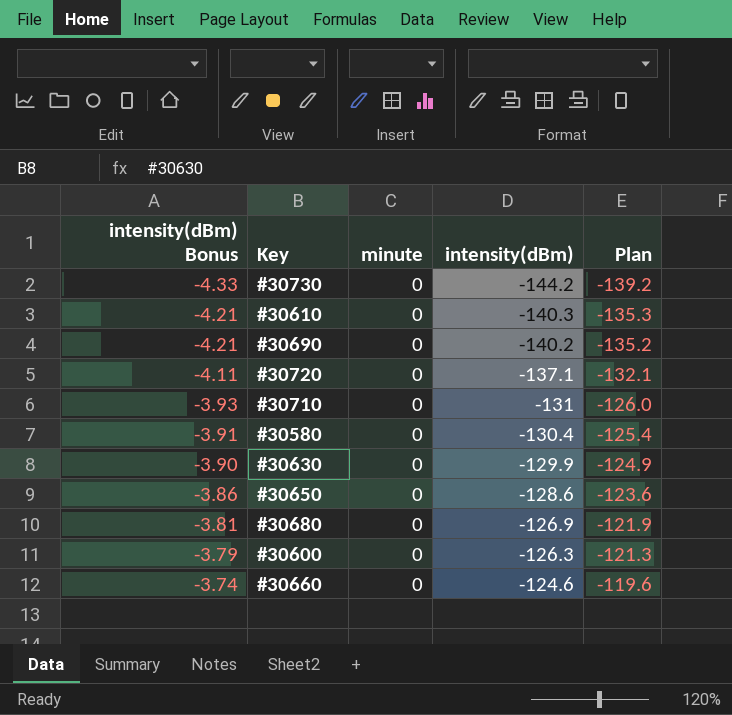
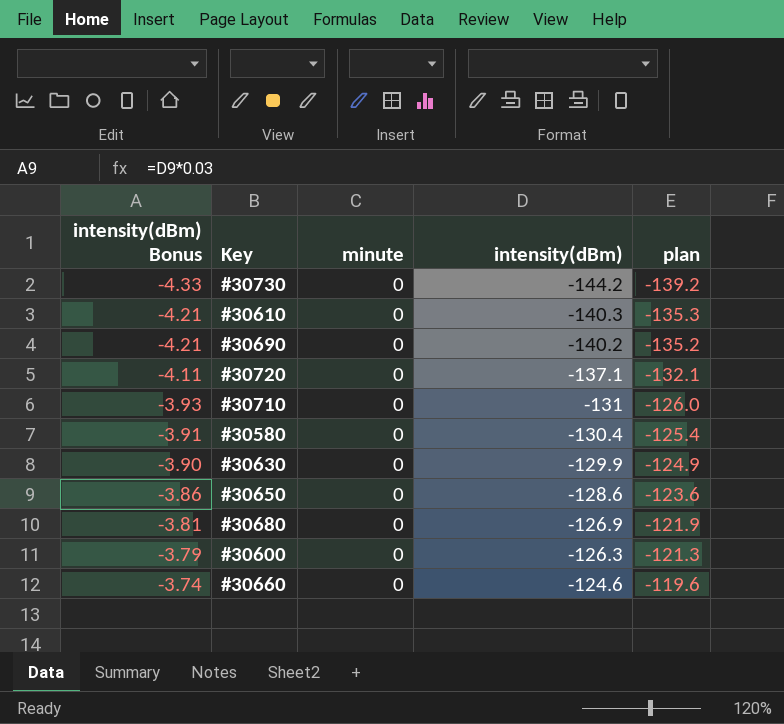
column name: Plan -> plan

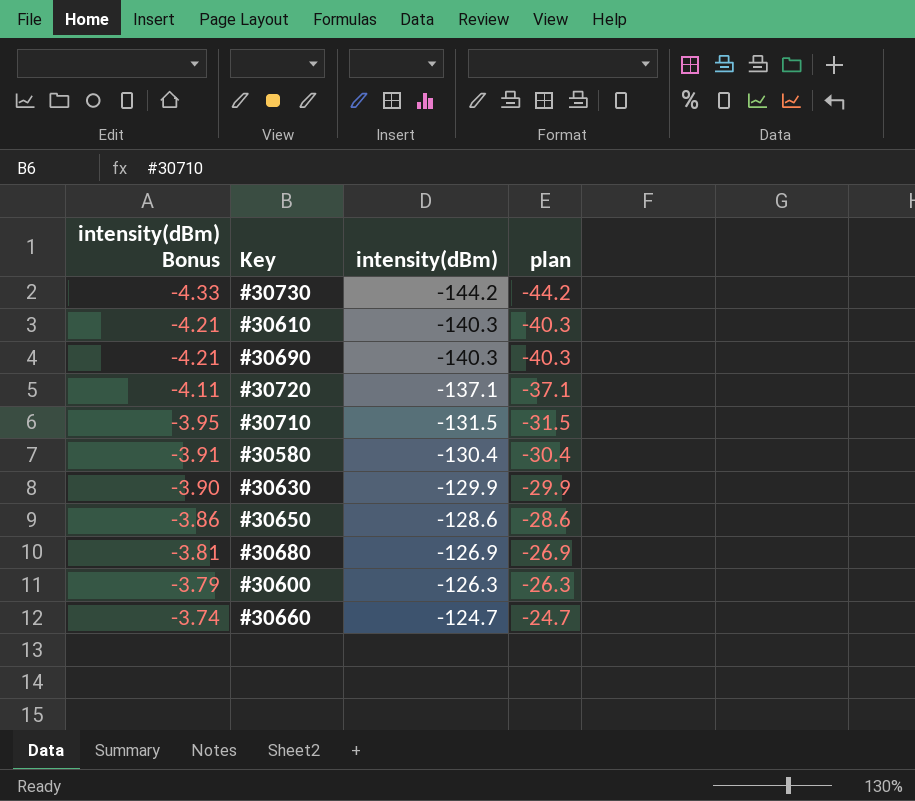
column minute | position: 3 -> none
column plan | formula: [intensity(dBm)] + 5 -> [intensity(dBm)] + 100
#30690 | intensity(dBm): -140.2 -> -140.3
#30710 | intensity(dBm) Bonus: -3.93 -> -3.95
#30710 | intensity(dBm): -131 -> -131.5
#30660 | intensity(dBm): -124.6 -> -124.7

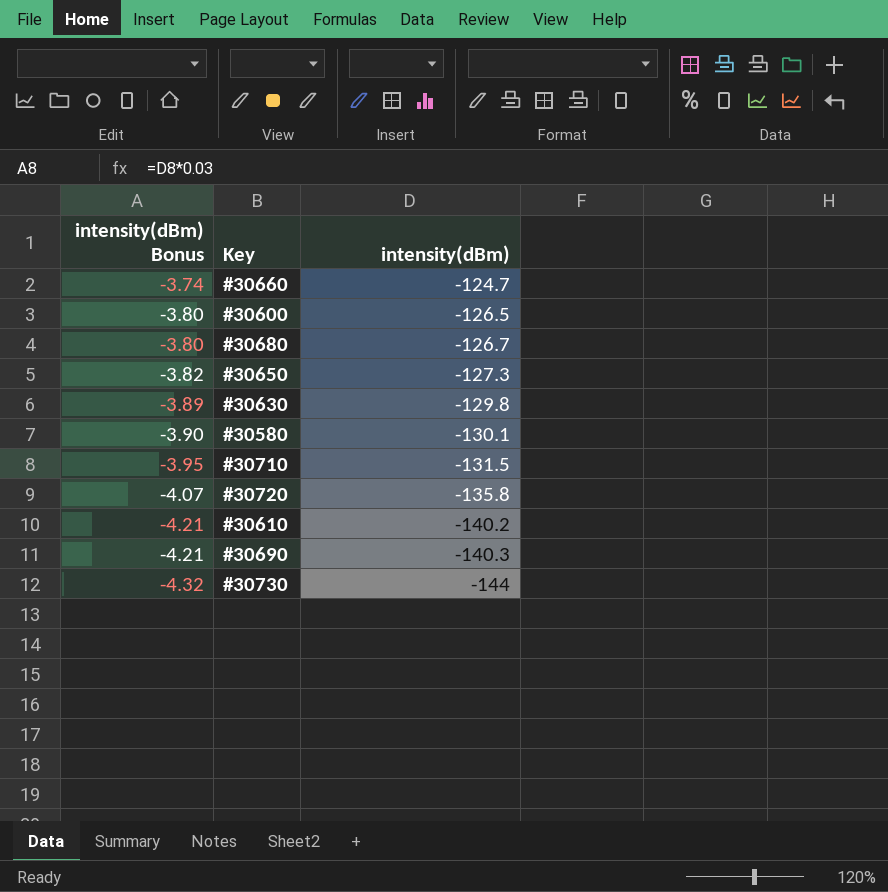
row order: intensity(dBm) Bonus ascending -> intensity(dBm) Bonus descending
column plan | formula: [intensity(dBm)] + 100 -> none
#30600 | intensity(dBm) Bonus: -3.79 -> -3.80
#30600 | intensity(dBm): -126.3 -> -126.5
#30680 | intensity(dBm) Bonus: -3.81 -> -3.80
#30680 | intensity(dBm): -126.9 -> -126.7
#30650 | intensity(dBm) Bonus: -3.86 -> -3.82
#30650 | intensity(dBm): -128.6 -> -127.3
#30630 | intensity(dBm) Bonus: -3.90 -> -3.89
#30630 | intensity(dBm): -129.9 -> -129.8
#30580 | intensity(dBm) Bonus: -3.91 -> -3.90
#30580 | intensity(dBm): -130.4 -> -130.1
#30720 | intensity(dBm) Bonus: -4.11 -> -4.07
#30720 | intensity(dBm): -137.1 -> -135.8
#30610 | intensity(dBm): -140.3 -> -140.2
#30730 | intensity(dBm) Bonus: -4.33 -> -4.32
#30730 | intensity(dBm): -144.2 -> -144

